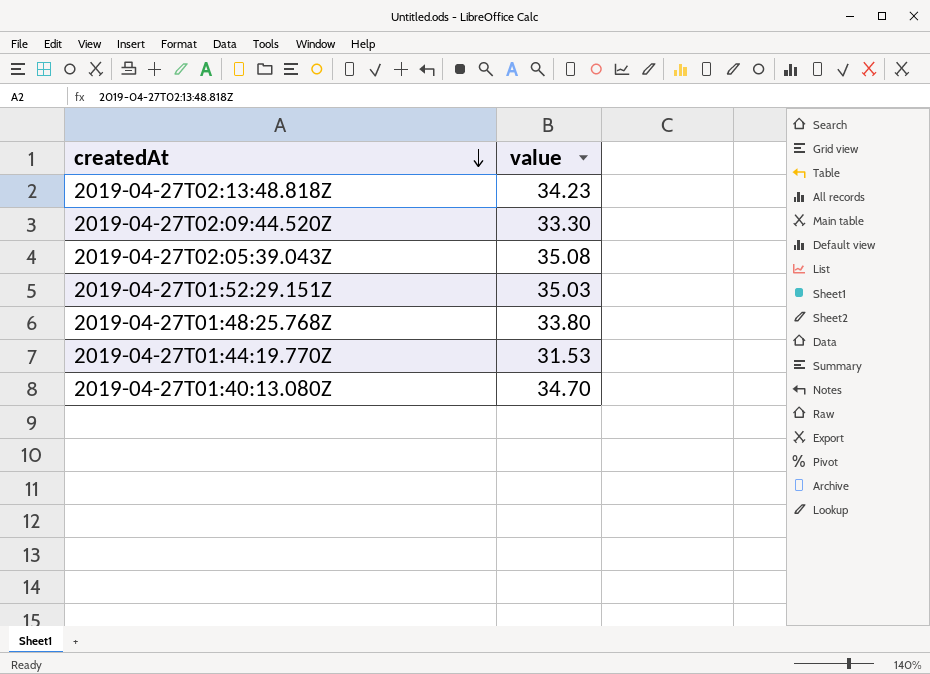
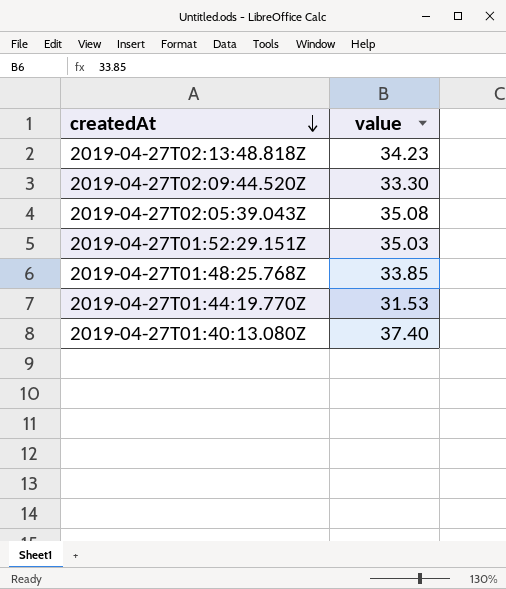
2019-04-27T01:48:25.768Z | value: 33.80 -> 33.85
2019-04-27T01:40:13.080Z | value: 34.70 -> 37.40

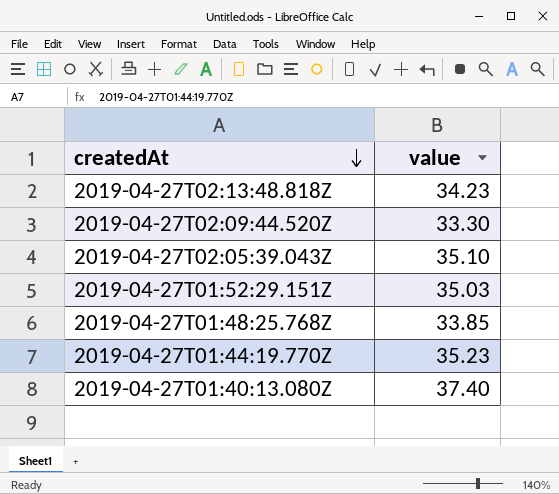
2019-04-27T02:05:39.043Z | value: 35.08 -> 35.10
2019-04-27T01:44:19.770Z | value: 31.53 -> 35.23

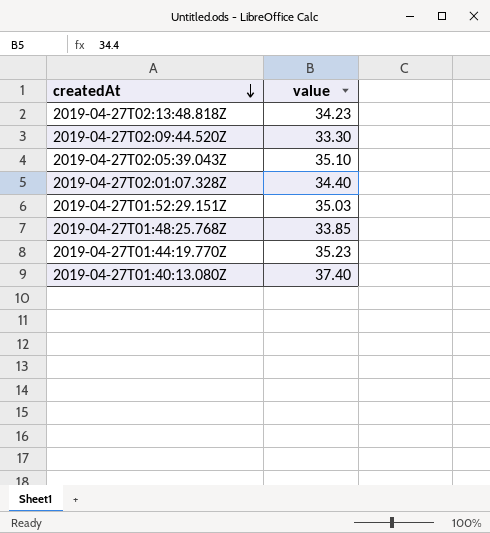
row 2019-04-27T02:01:07.328Z: none -> 34.40

